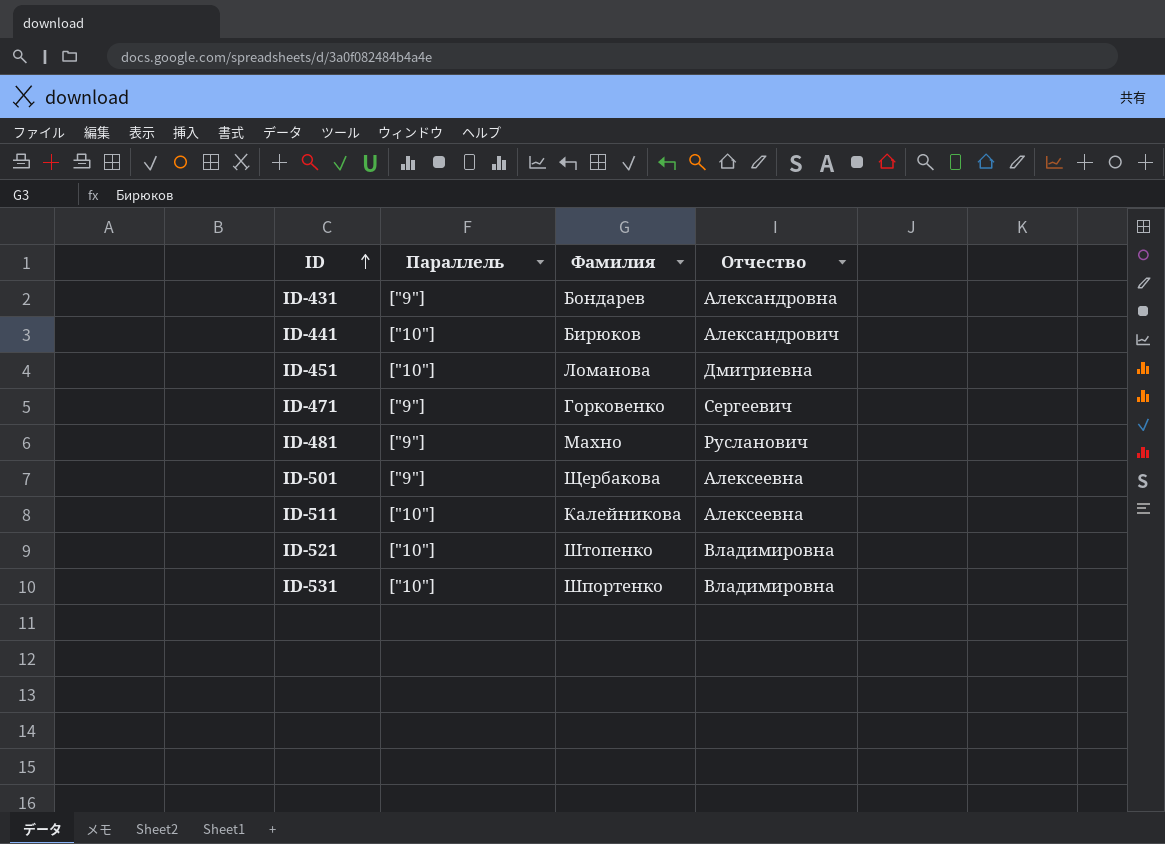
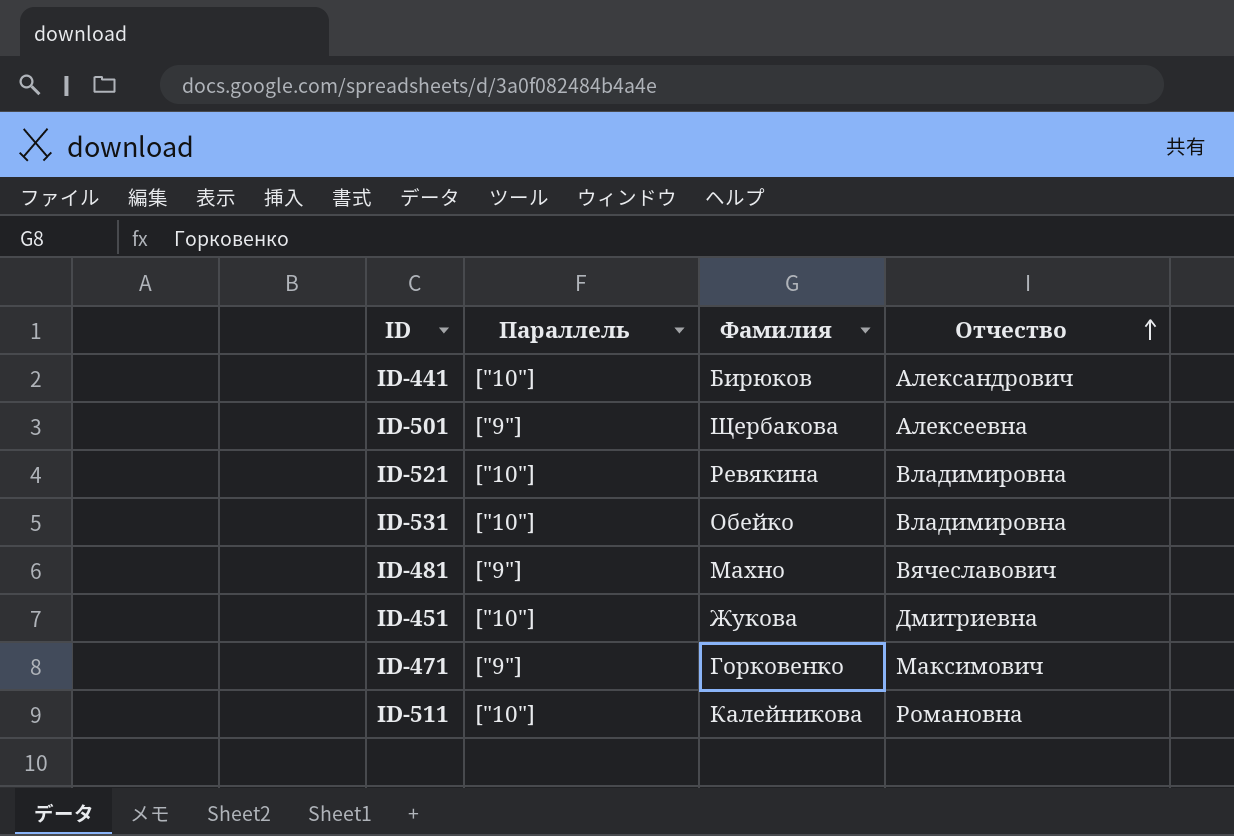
row order: ID ascending -> Отчество ascending
row ID-431: ["9"] | Бондарев | Александровна -> none
ID-521 | Фамилия: Штопенко -> Ревякина
ID-531 | Фамилия: Шпортенко -> Обейко
ID-481 | Отчество: Русланович -> Вячеславович
ID-451 | Фамилия: Ломанова -> Жукова
ID-471 | Отчество: Сергеевич -> Максимович
ID-511 | Отчество: Алексеевна -> Романовна

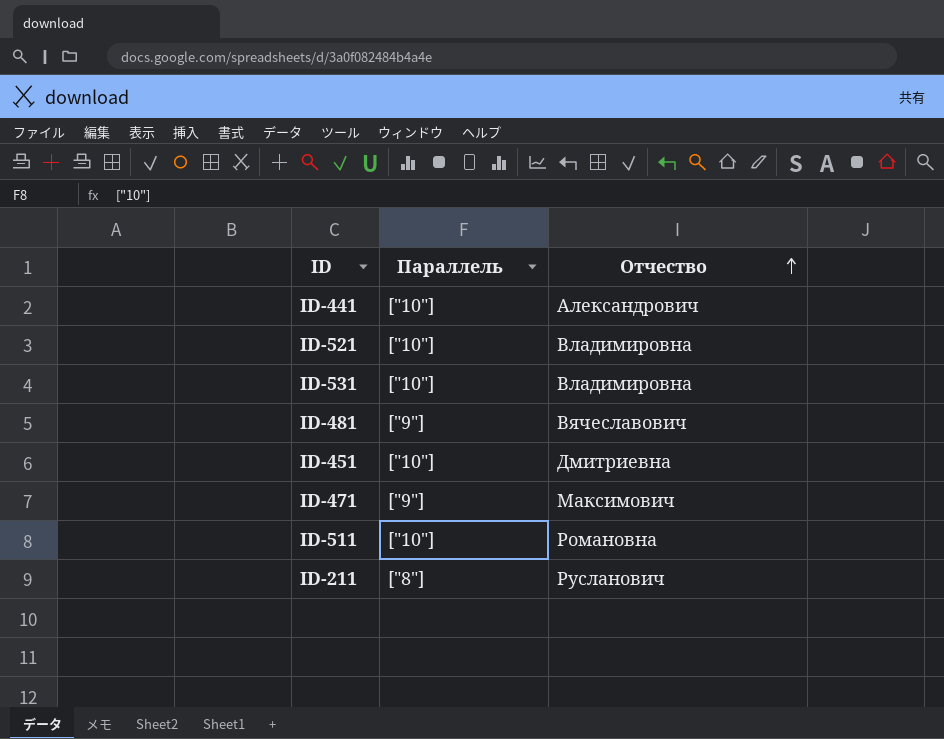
column Фамилия | position: 3 -> none
row ID-501: ["9"] | Щербакова | Алексеевна -> none
row ID-211: none -> ["8"] | Русланович

